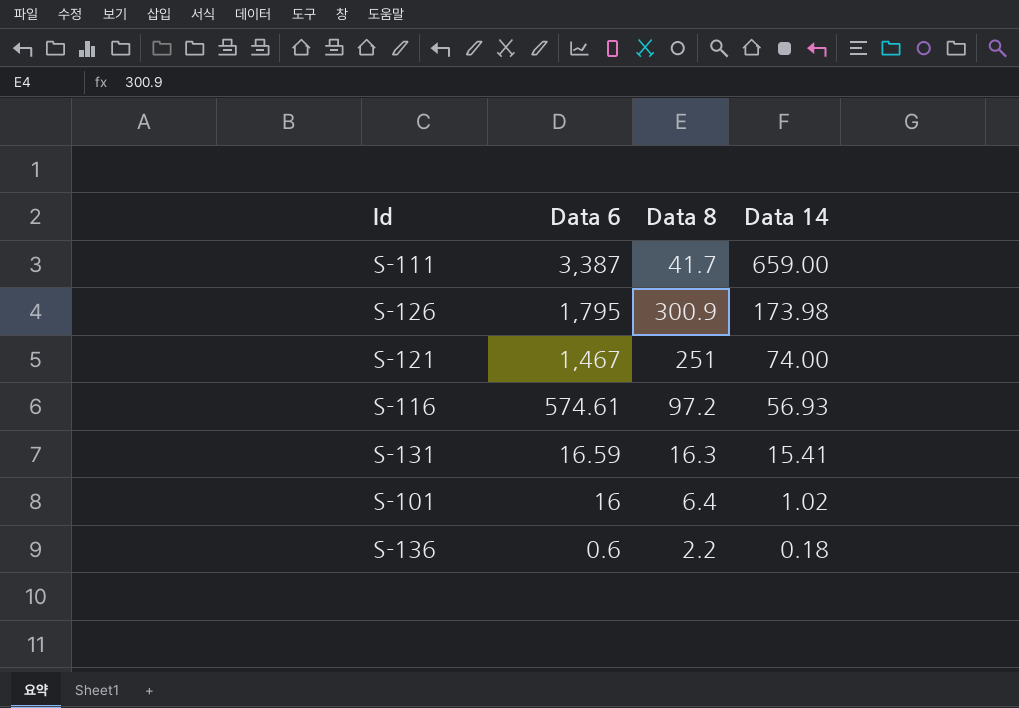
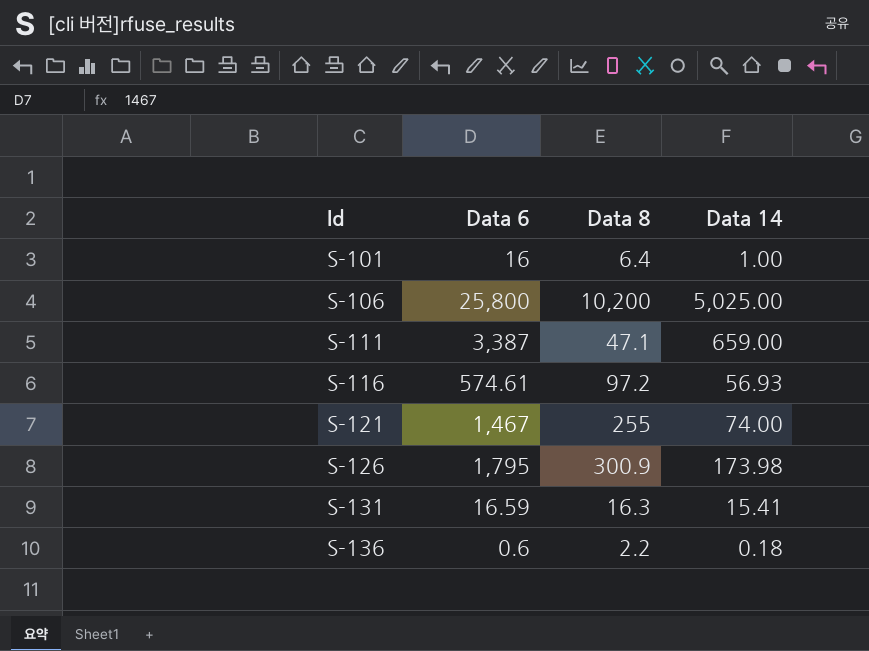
row order: Data 6 descending -> Id ascending
S-101 | Data 14: 1.02 -> 1.00
row S-106: none -> 25,800 | 10,200 | 5,025.00
S-111 | Data 8: 41.7 -> 47.1
S-121 | Data 8: 251 -> 255

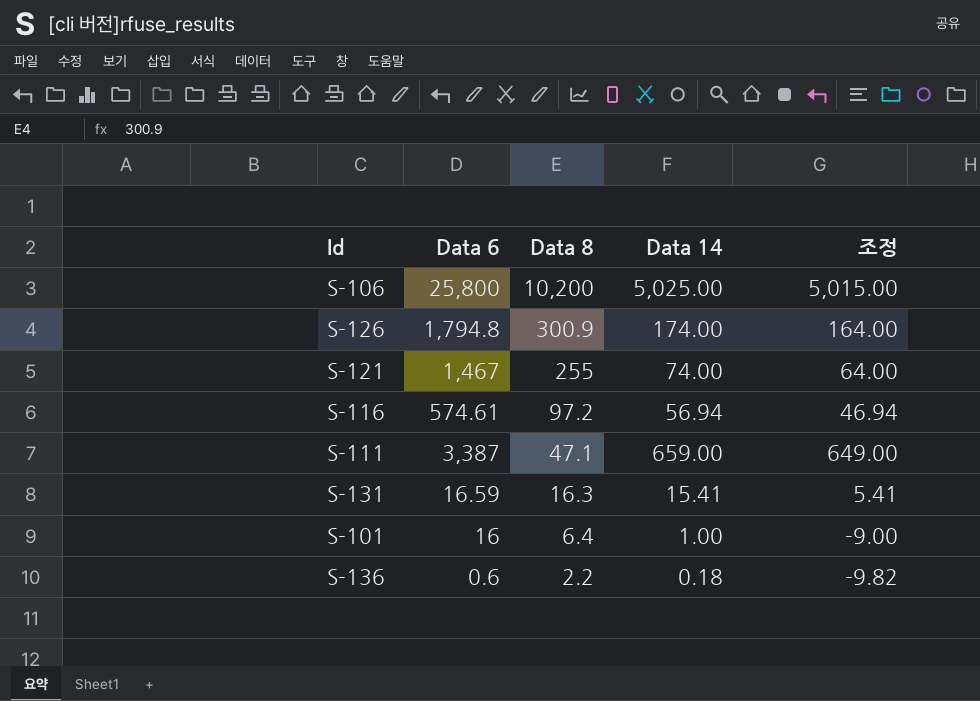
row order: Id ascending -> Data 8 descending
column 조정 | formula: none -> [Data 14] - 10
S-126 | Data 6: 1,795 -> 1,794.8
S-126 | Data 14: 173.98 -> 174.00
S-116 | Data 14: 56.93 -> 56.94

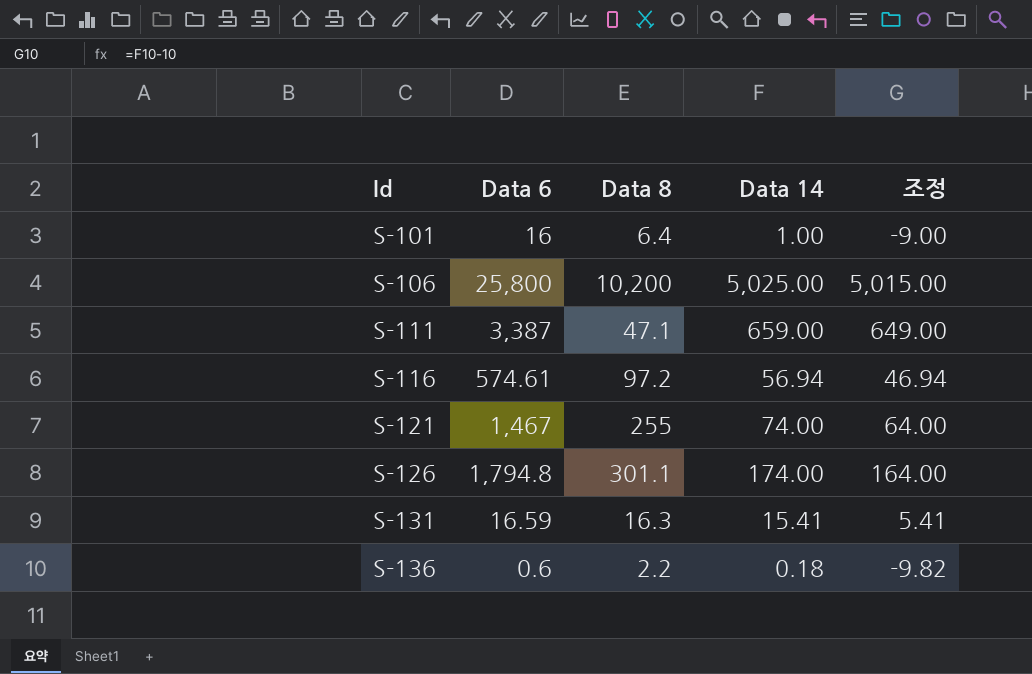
row order: Data 8 descending -> Id ascending
S-126 | Data 8: 300.9 -> 301.1

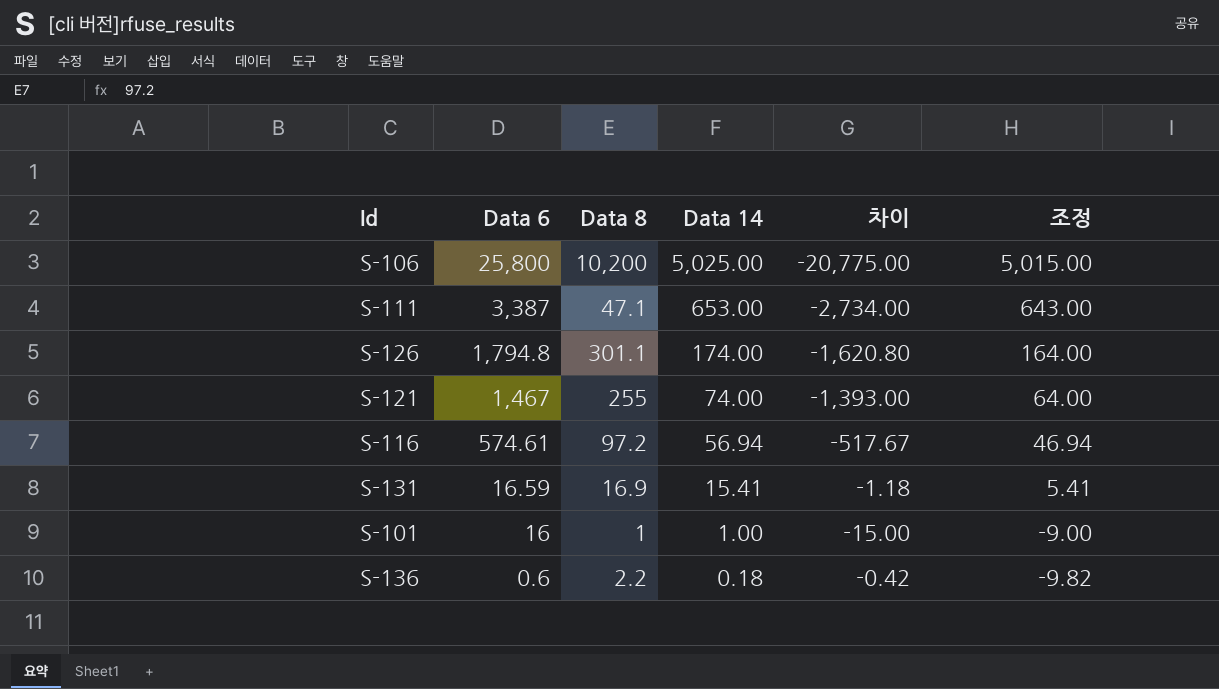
row order: Id ascending -> Data 6 descending
column 차이 | formula: none -> [Data 14] - [Data 6]
S-111 | Data 14: 659.00 -> 653.00
S-111 | 조정: 649.00 -> 643.00
S-131 | Data 8: 16.3 -> 16.9
S-101 | Data 8: 6.4 -> 1

